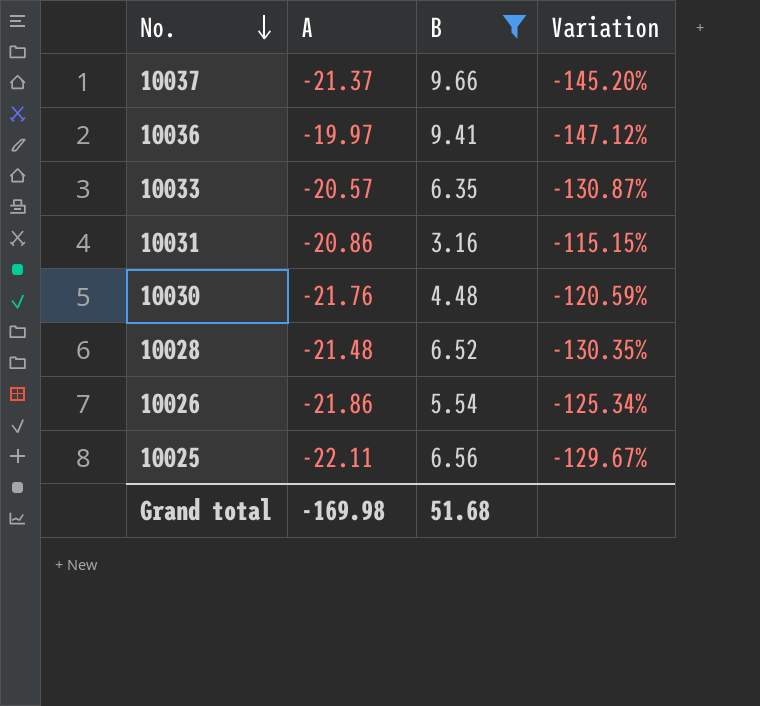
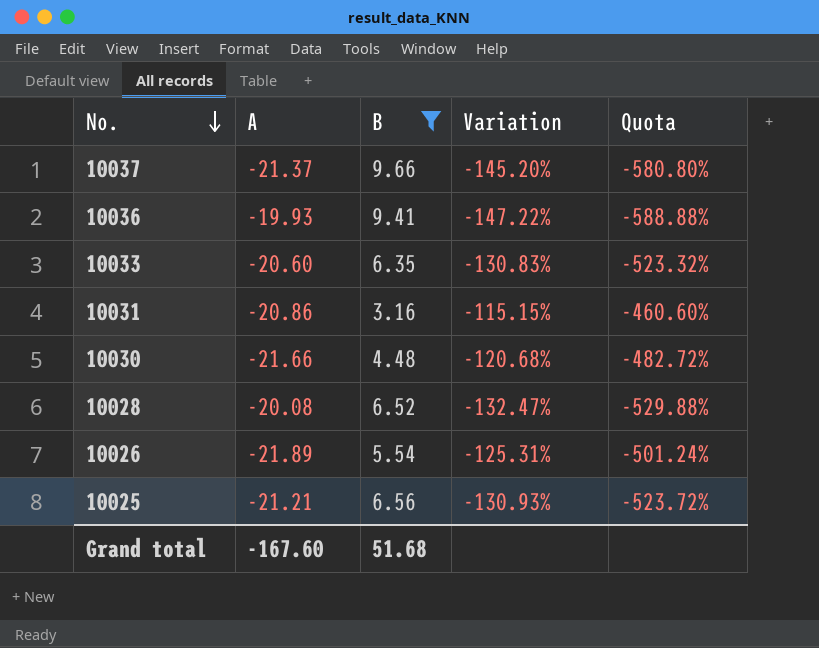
column Quota | formula: none -> [Variation] * 4
10036 | A: -19.97 -> -19.93
10036 | Variation: -147.12% -> -147.22%
10033 | A: -20.57 -> -20.60
10033 | Variation: -130.87% -> -130.83%
10030 | A: -21.76 -> -21.66
10030 | Variation: -120.59% -> -120.68%
10028 | A: -21.48 -> -20.08
10028 | Variation: -130.35% -> -132.47%
10026 | A: -21.86 -> -21.89
10026 | Variation: -125.34% -> -125.31%
10025 | A: -22.11 -> -21.21
10025 | Variation: -129.67% -> -130.93%
Grand total | A: -169.98 -> -167.60

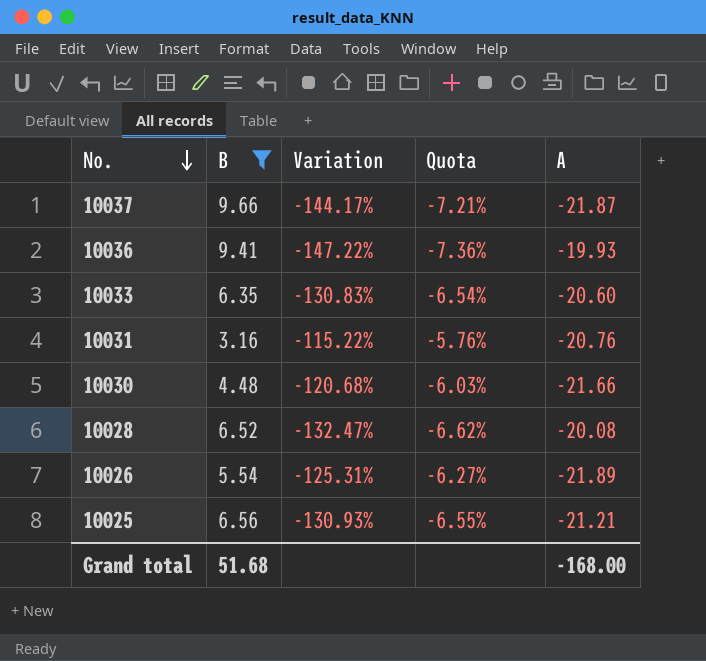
column Quota | formula: [Variation] * 4 -> [Variation] * 0.05
column A | position: 2 -> 5
10037 | Variation: -145.20% -> -144.17%
10037 | A: -21.37 -> -21.87
10031 | Variation: -115.15% -> -115.22%
10031 | A: -20.86 -> -20.76
Grand total | A: -167.60 -> -168.00

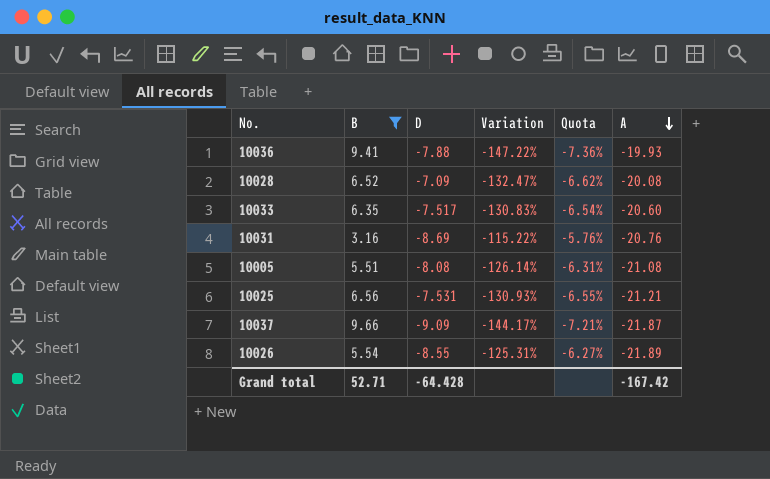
row order: No. descending -> A descending
column D | position: none -> 3
row 10030: 4.48 | -120.68% | -6.03% | -21.66 -> none
row 10005: none -> 5.51 | -8.08 | -126.14% | -6.31% | -21.08
Grand total | B: 51.68 -> 52.71
Grand total | A: -168.00 -> -167.42

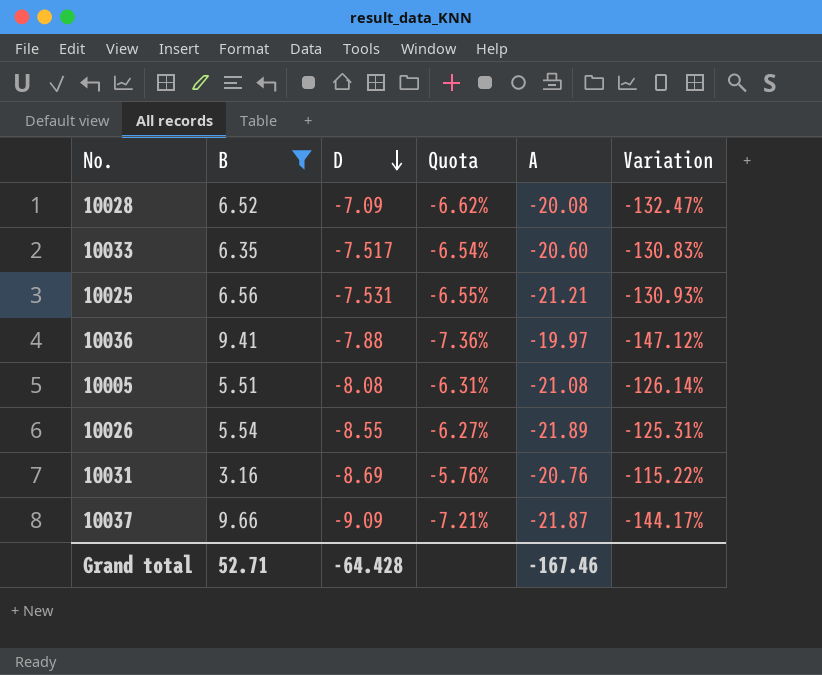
row order: A descending -> D descending
column Variation | position: 4 -> 6
10036 | A: -19.93 -> -19.97
10036 | Variation: -147.22% -> -147.12%
Grand total | A: -167.42 -> -167.46

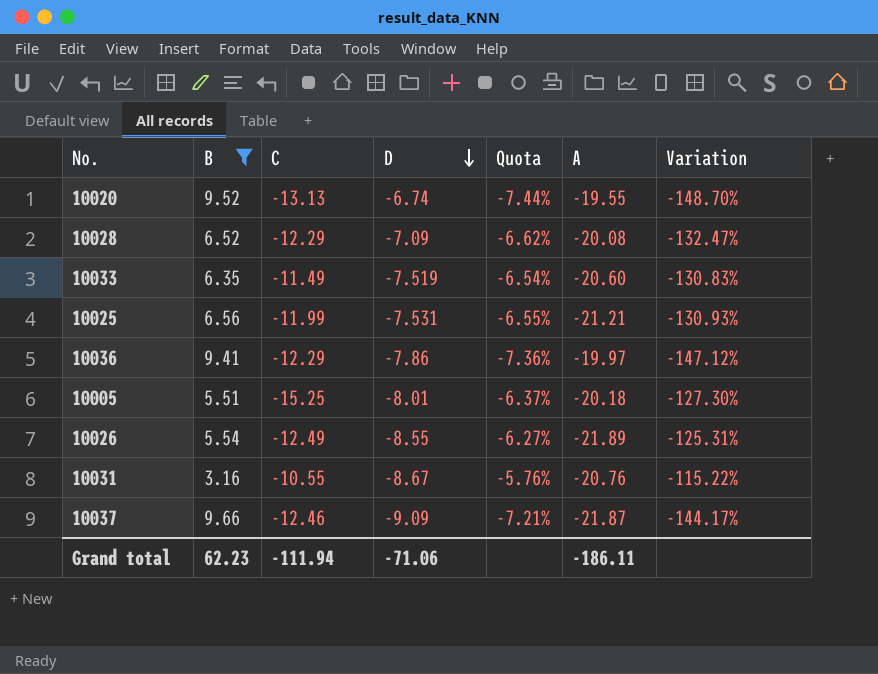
column C | position: none -> 3
row 10020: none -> 9.52 | -13.13 | -6.74 | -7.44% | -19.55 | -148.70%
10033 | D: -7.517 -> -7.519
10036 | D: -7.88 -> -7.86
10005 | D: -8.08 -> -8.01
10005 | Quota: -6.31% -> -6.37%
10005 | A: -21.08 -> -20.18
10005 | Variation: -126.14% -> -127.30%
10031 | D: -8.69 -> -8.67
Grand total | B: 52.71 -> 62.23
Grand total | D: -64.428 -> -71.06
Grand total | A: -167.46 -> -186.11

